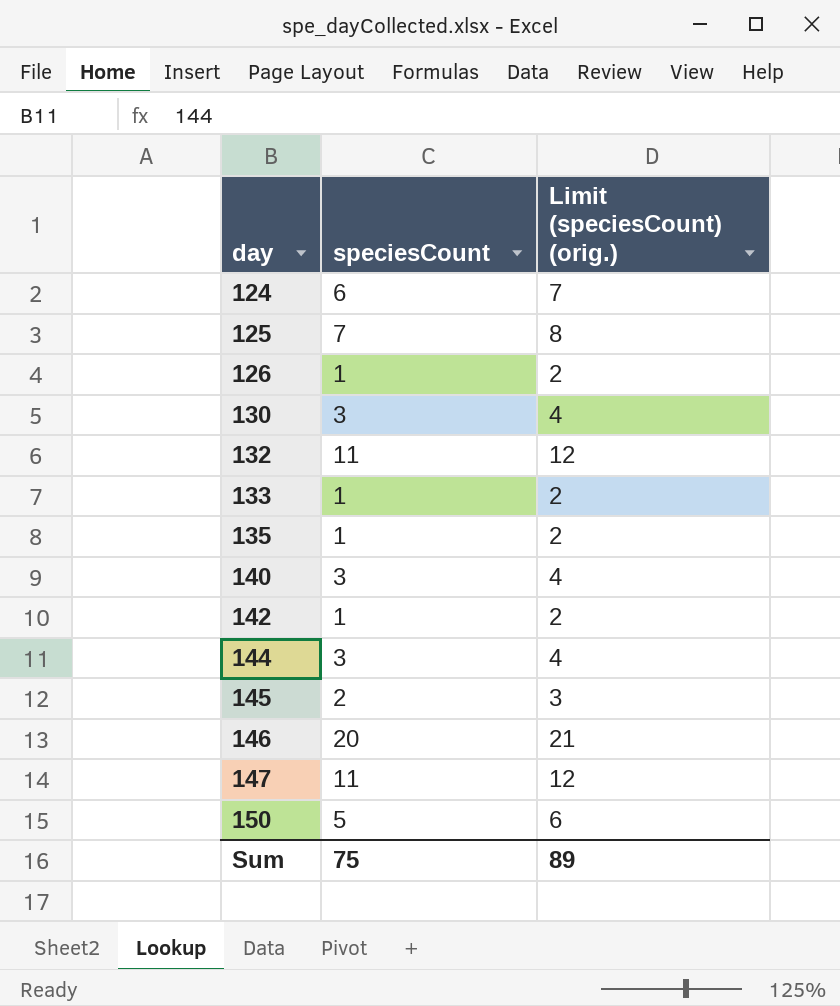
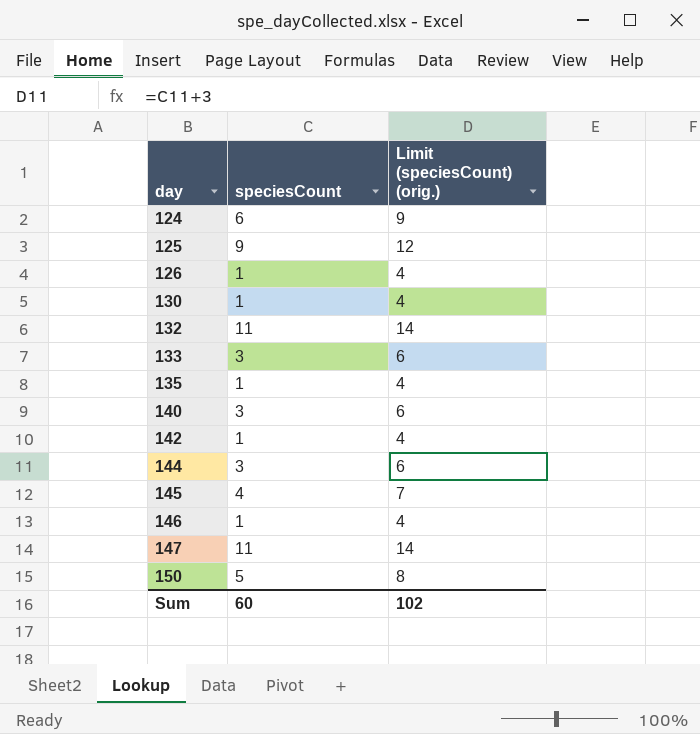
column Limit (speciesCount) (orig.) | formula: [speciesCount] + 1 -> [speciesCount] + 3
125 | speciesCount: 7 -> 9
130 | speciesCount: 3 -> 1
133 | speciesCount: 1 -> 3
145 | speciesCount: 2 -> 4
146 | speciesCount: 20 -> 1
Sum | speciesCount: 75 -> 60
Sum | Limit (speciesCount) (orig.): 89 -> 102

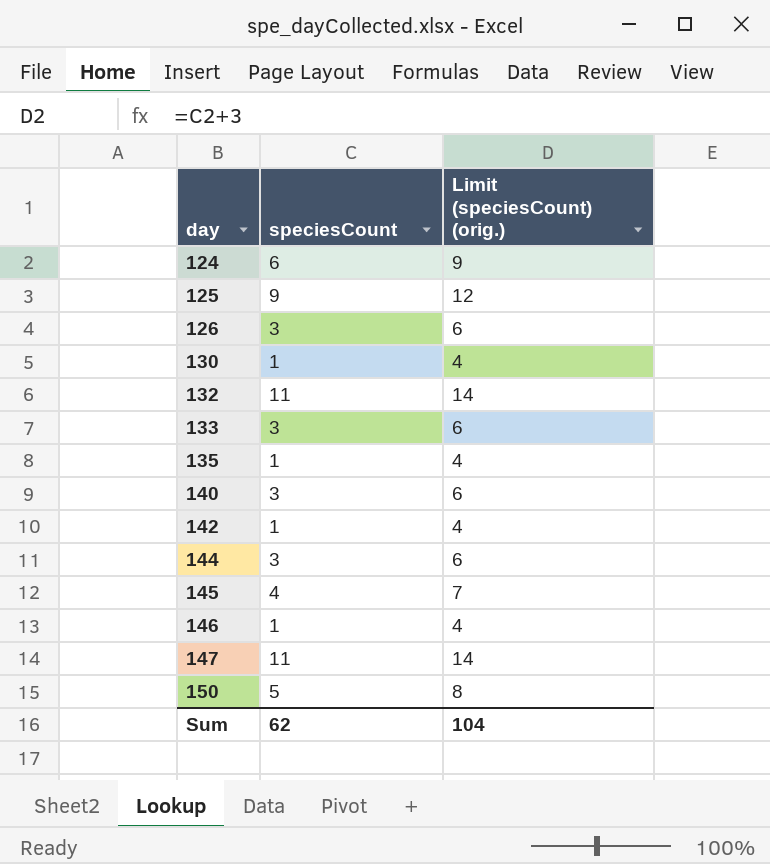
126 | speciesCount: 1 -> 3
126 | Limit (speciesCount) (orig.): 4 -> 6
Sum | speciesCount: 60 -> 62
Sum | Limit (speciesCount) (orig.): 102 -> 104

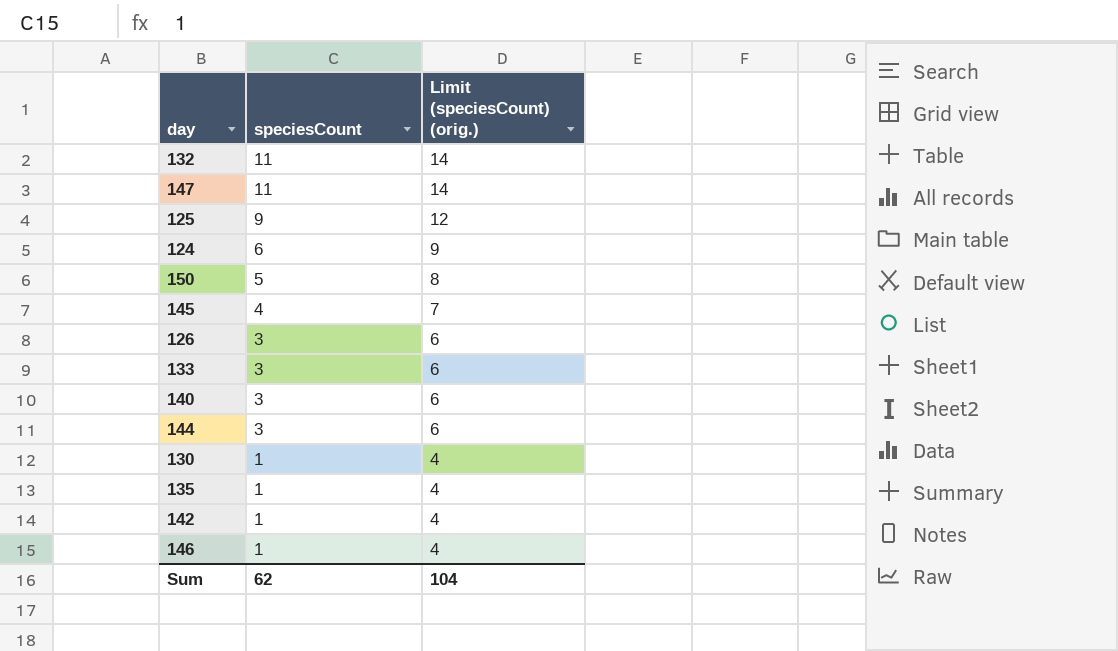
row order: day ascending -> speciesCount descending

